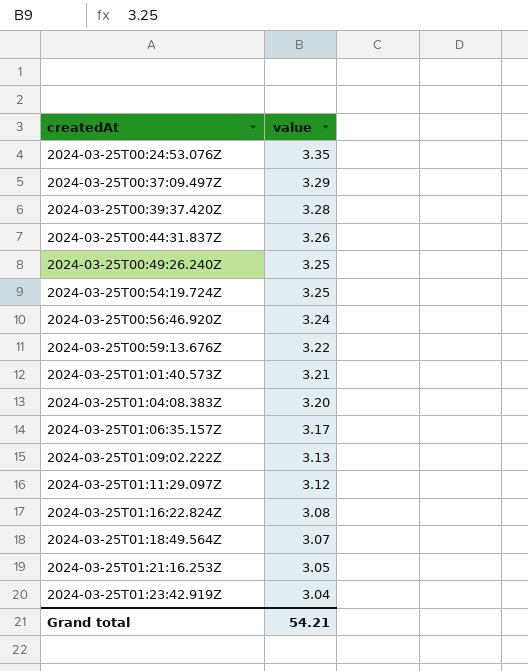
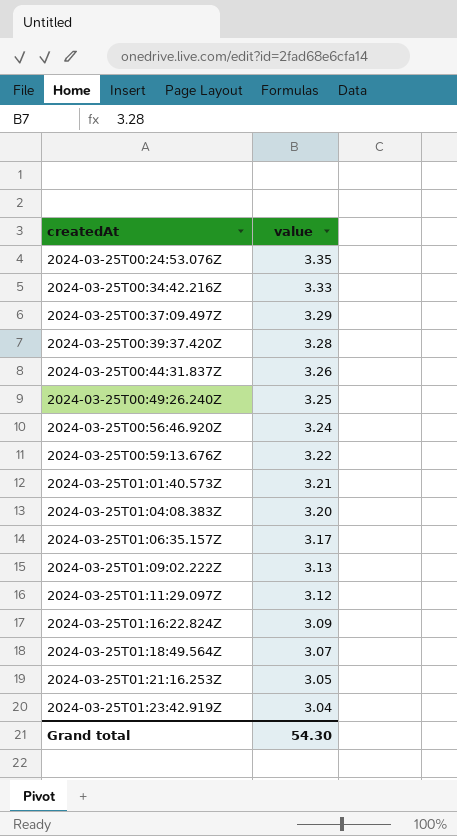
row 2024-03-25T00:54:19.724Z: 3.25 -> none
row 2024-03-25T00:34:42.216Z: none -> 3.33
2024-03-25T01:16:22.824Z | value: 3.08 -> 3.09
Grand total | value: 54.21 -> 54.30

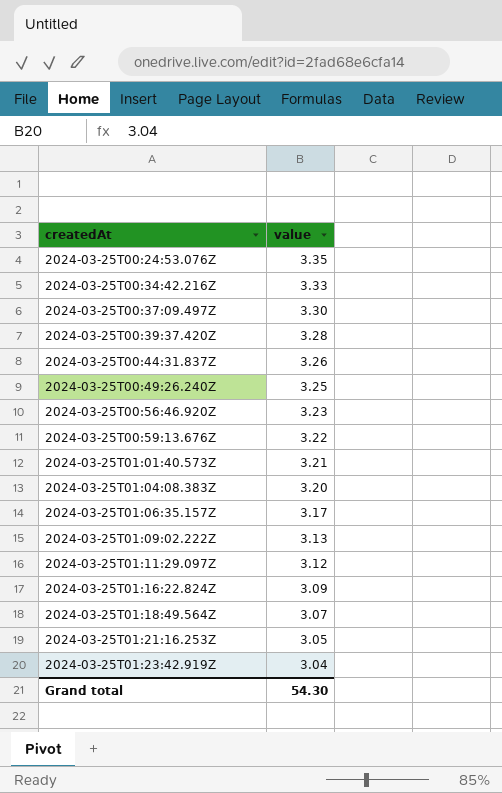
2024-03-25T00:37:09.497Z | value: 3.29 -> 3.30
2024-03-25T00:56:46.920Z | value: 3.24 -> 3.23

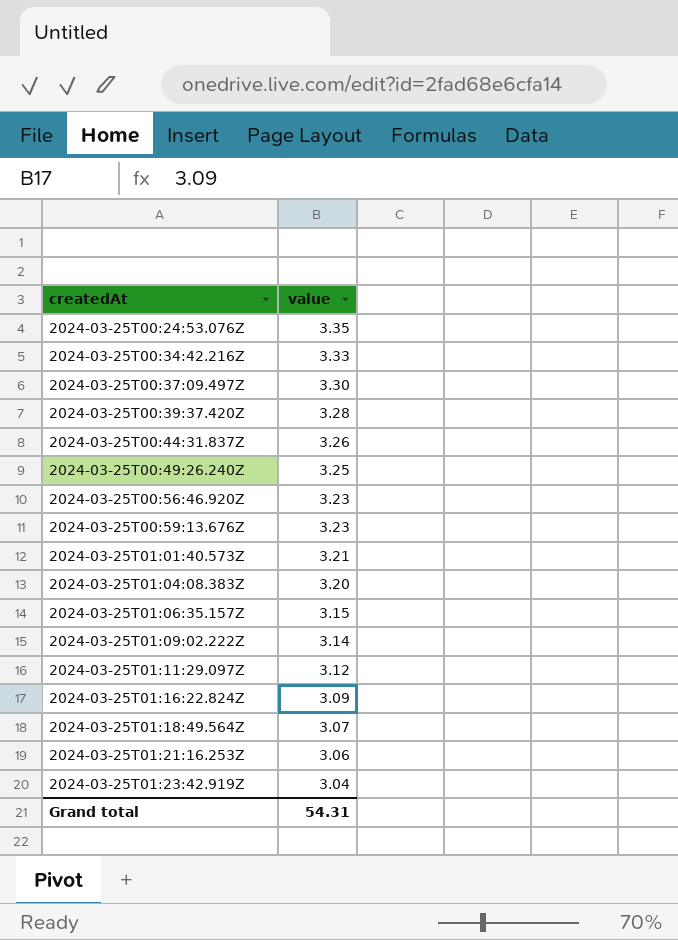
2024-03-25T00:59:13.676Z | value: 3.22 -> 3.23
2024-03-25T01:06:35.157Z | value: 3.17 -> 3.15
2024-03-25T01:09:02.222Z | value: 3.13 -> 3.14
2024-03-25T01:21:16.253Z | value: 3.05 -> 3.06
Grand total | value: 54.30 -> 54.31

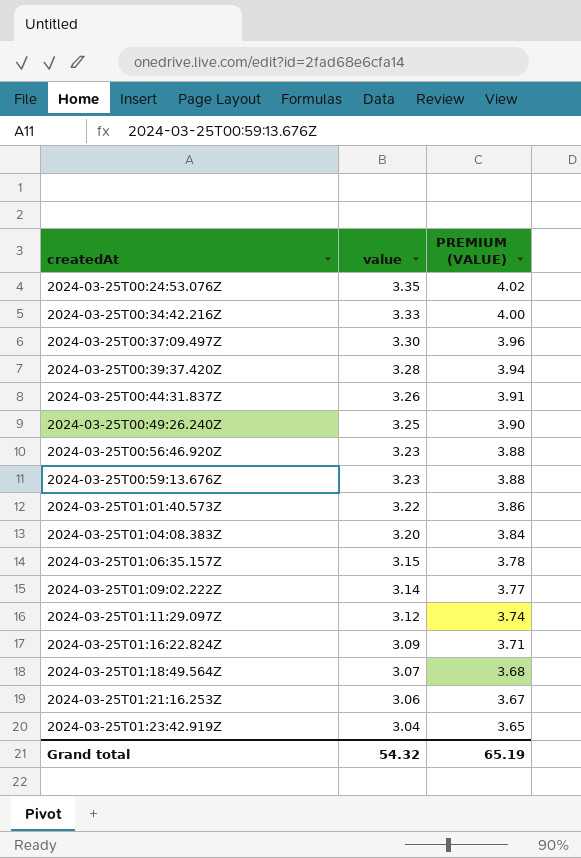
column PREMIUM (VALUE) | formula: none -> [value] * 1.2
2024-03-25T01:01:40.573Z | value: 3.21 -> 3.22
Grand total | value: 54.31 -> 54.32

